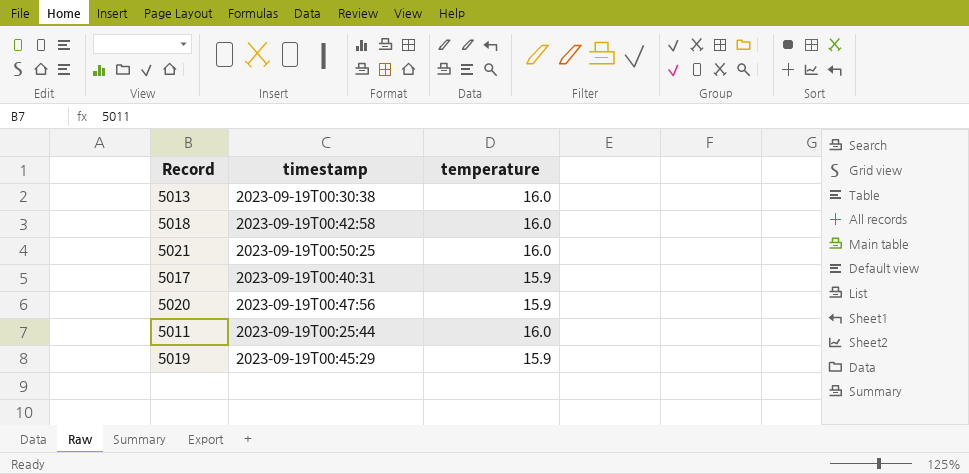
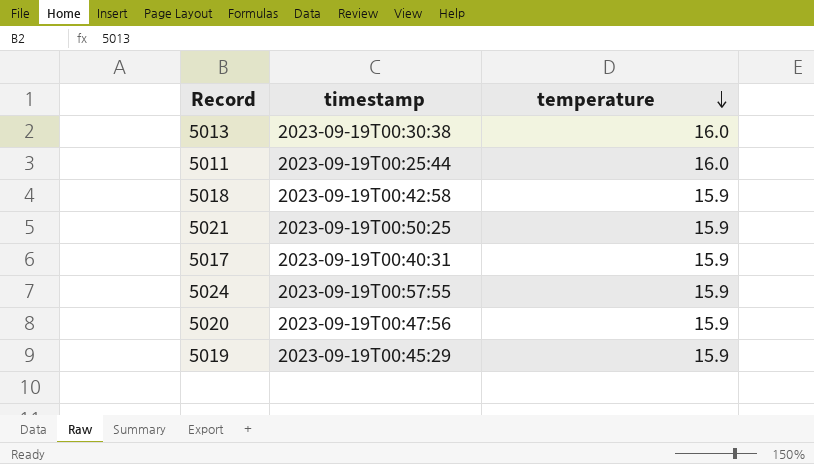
row order: none -> temperature descending
5018 | temperature: 16.0 -> 15.9
5021 | temperature: 16.0 -> 15.9
row 5024: none -> 2023-09-19T00:57:55 | 15.9

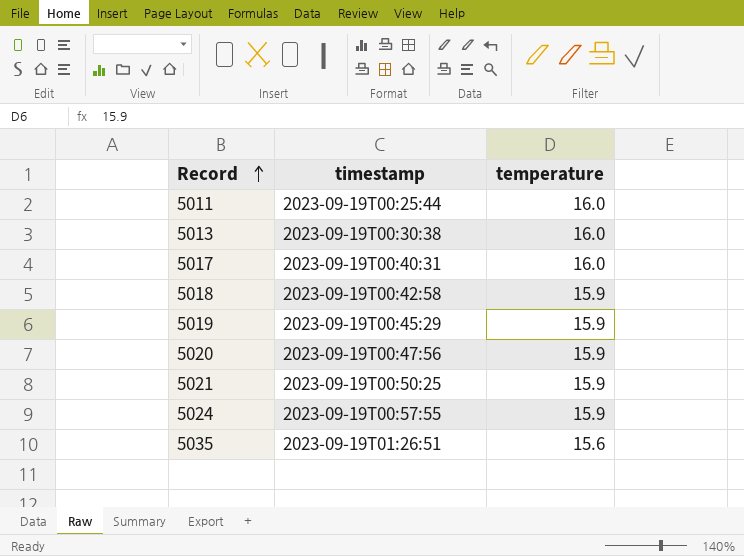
row order: temperature descending -> Record ascending
5017 | temperature: 15.9 -> 16.0
row 5035: none -> 2023-09-19T01:26:51 | 15.6

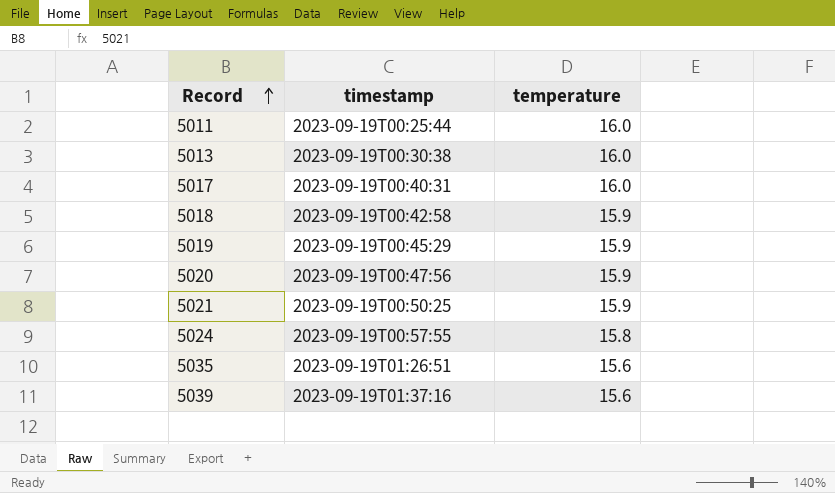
5024 | temperature: 15.9 -> 15.8
row 5039: none -> 2023-09-19T01:37:16 | 15.6

